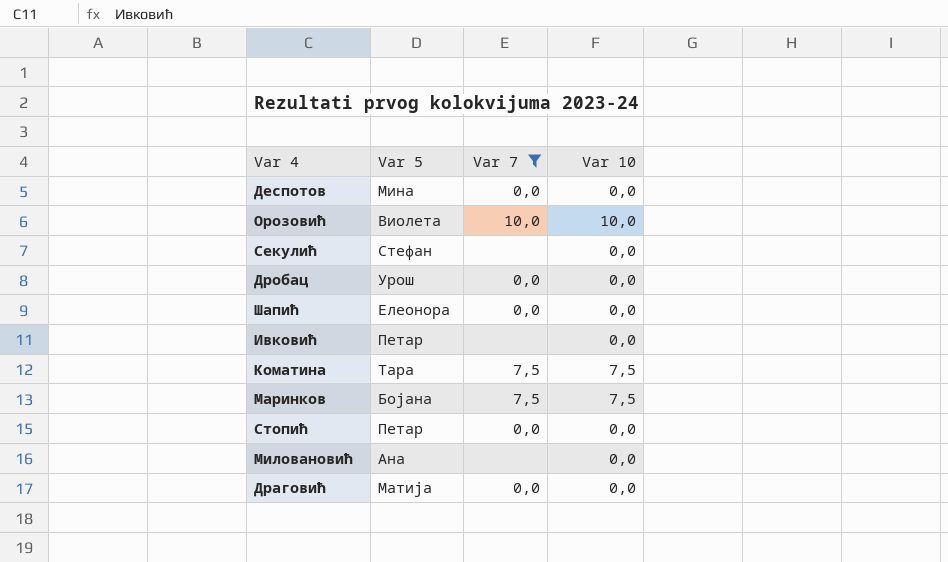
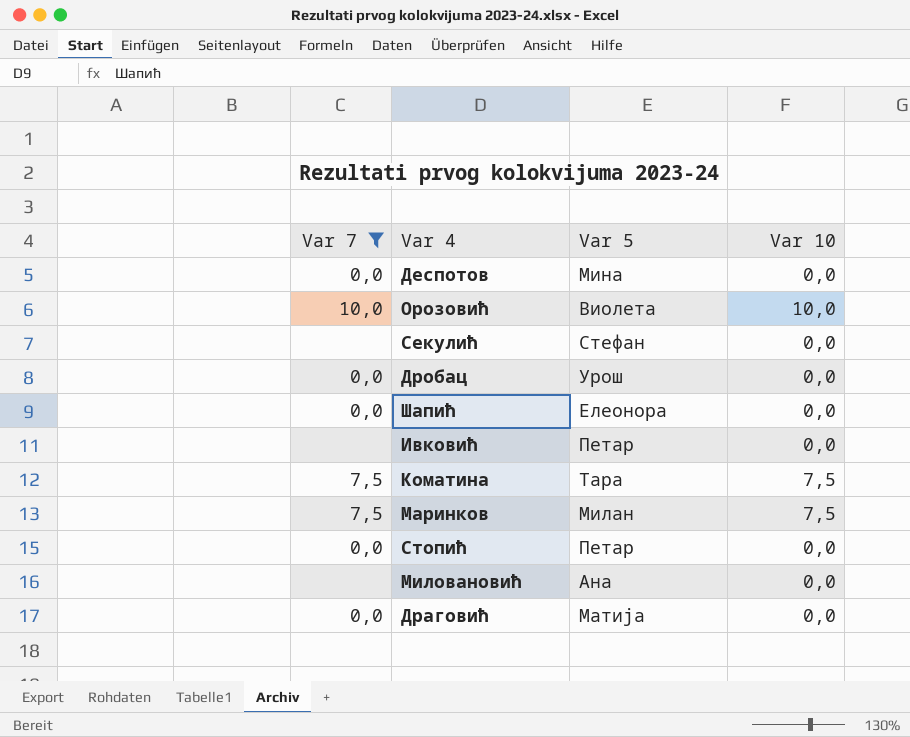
column Var 7 | position: 3 -> 1
Маринков | Var 5: Бојана -> Милан

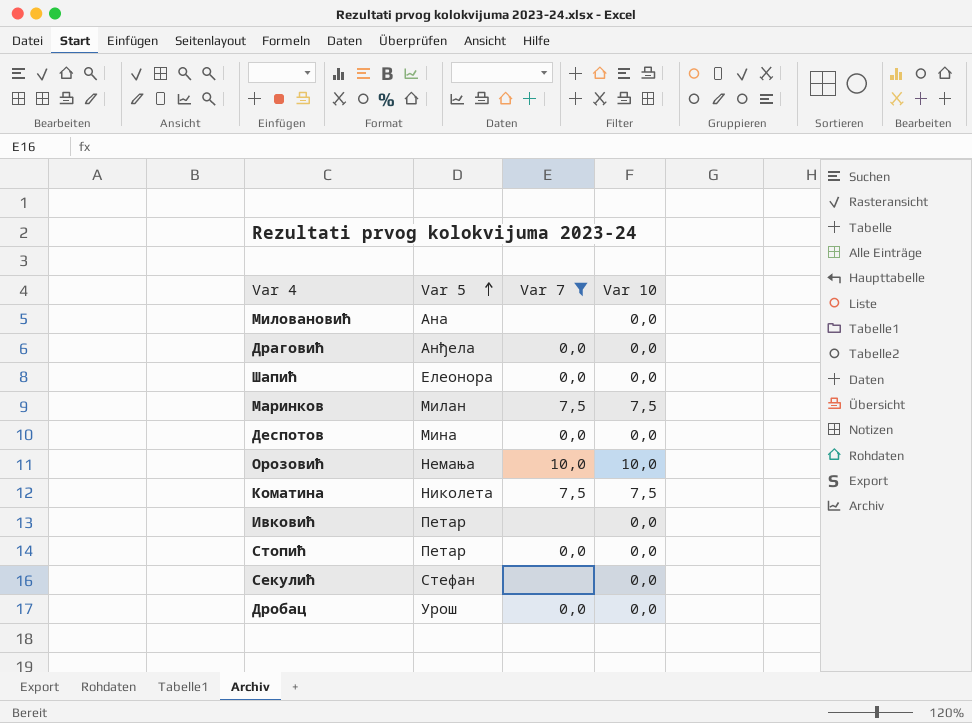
row order: none -> Var 5 ascending
column Var 7 | position: 1 -> 3
Драговић | Var 5: Матија -> Анђела
Орозовић | Var 5: Виолета -> Немања
Коматина | Var 5: Тара -> Николета

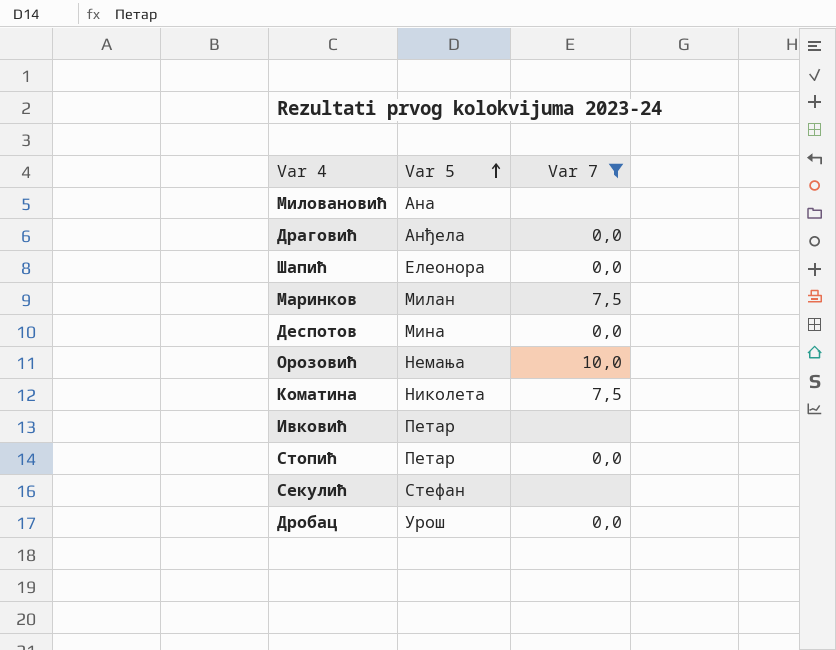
column Var 10 | position: 4 -> none

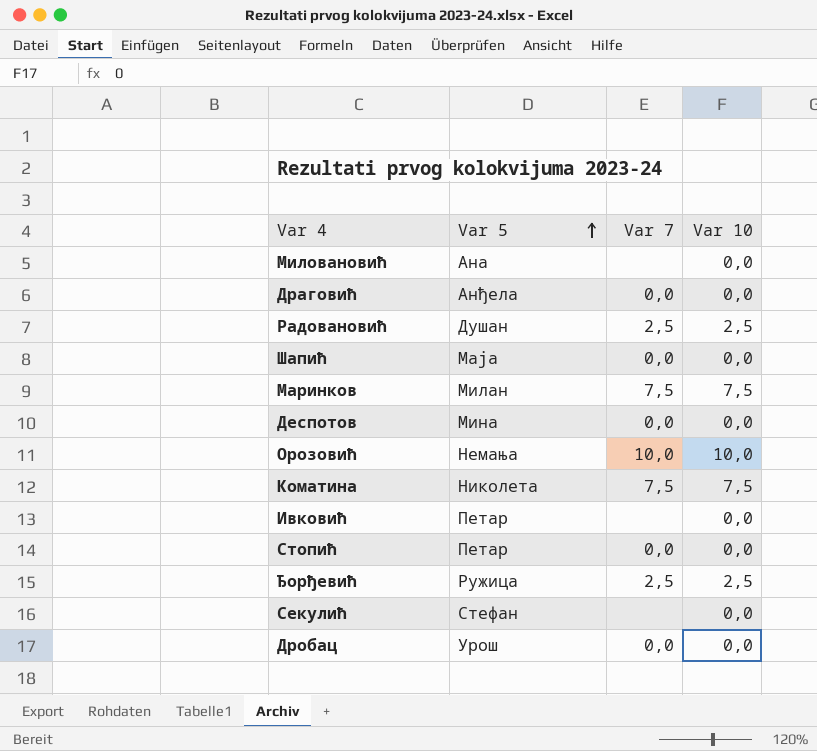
filter: Var 7 != 2,5 -> none
column Var 10 | position: none -> 4
Шапић | Var 5: Елеонора -> Маја

